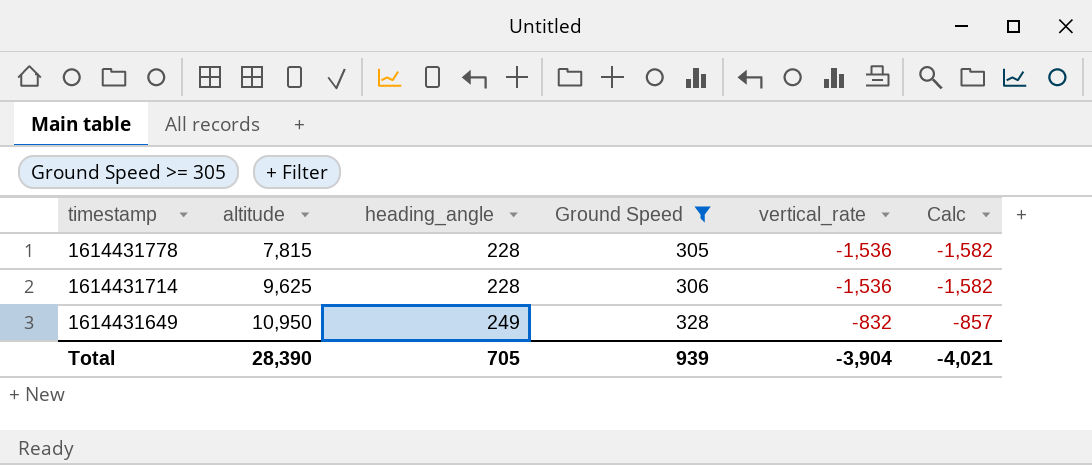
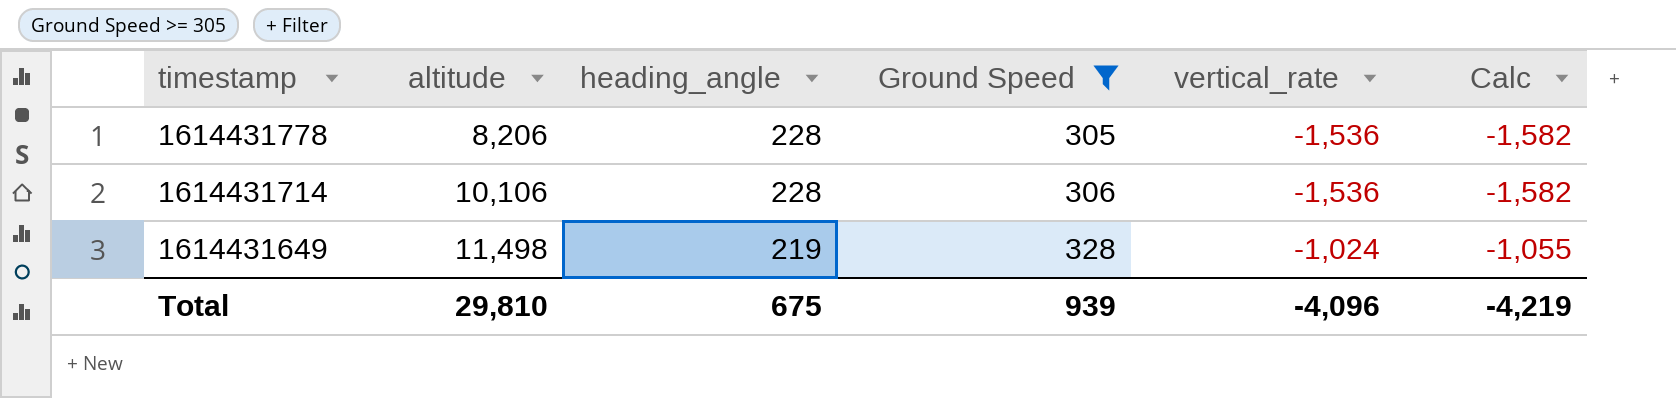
1614431778 | altitude: 7,815 -> 8,206
1614431714 | altitude: 9,625 -> 10,106
1614431649 | altitude: 10,950 -> 11,498
1614431649 | heading_angle: 249 -> 219
1614431649 | vertical_rate: -832 -> -1,024
1614431649 | Calc: -857 -> -1,055
Total | altitude: 28,390 -> 29,810
Total | heading_angle: 705 -> 675
Total | vertical_rate: -3,904 -> -4,096
Total | Calc: -4,021 -> -4,219

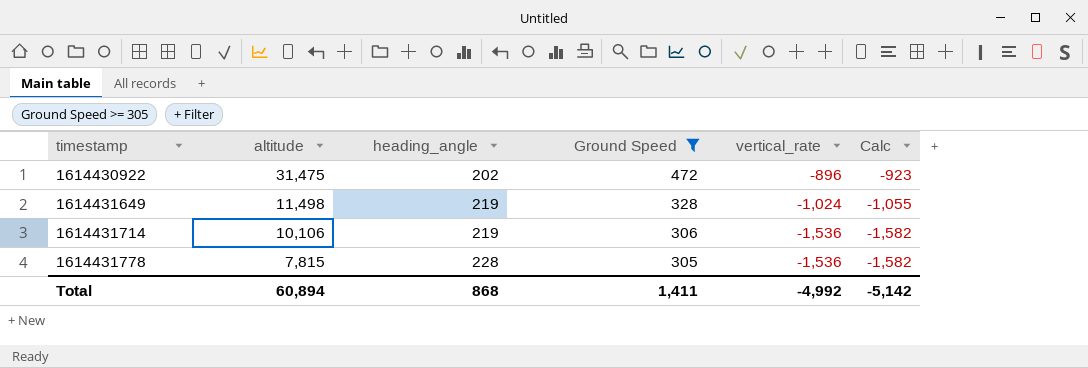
row order: timestamp descending -> timestamp ascending
row 1614430922: none -> 31,475 | 202 | 472 | -896 | -923
1614431714 | heading_angle: 228 -> 219
1614431778 | altitude: 8,206 -> 7,815
Total | altitude: 29,810 -> 60,894
Total | heading_angle: 675 -> 868
Total | Ground Speed: 939 -> 1,411
Total | vertical_rate: -4,096 -> -4,992
Total | Calc: -4,219 -> -5,142

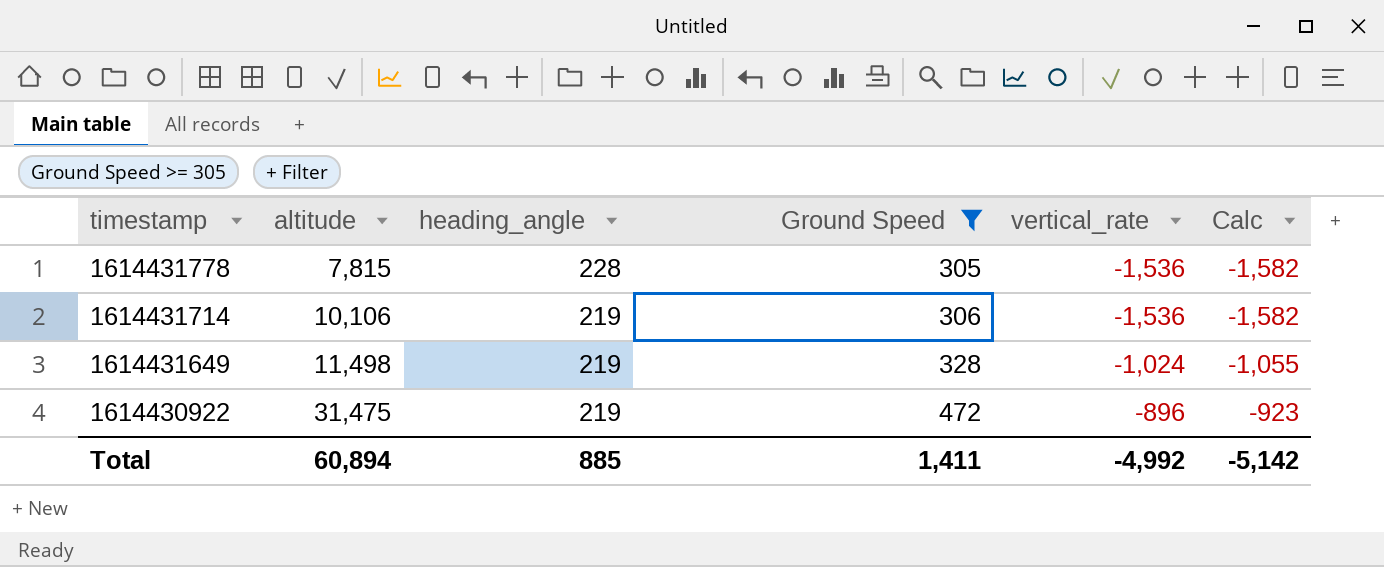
row order: timestamp ascending -> timestamp descending
1614430922 | heading_angle: 202 -> 219
Total | heading_angle: 868 -> 885

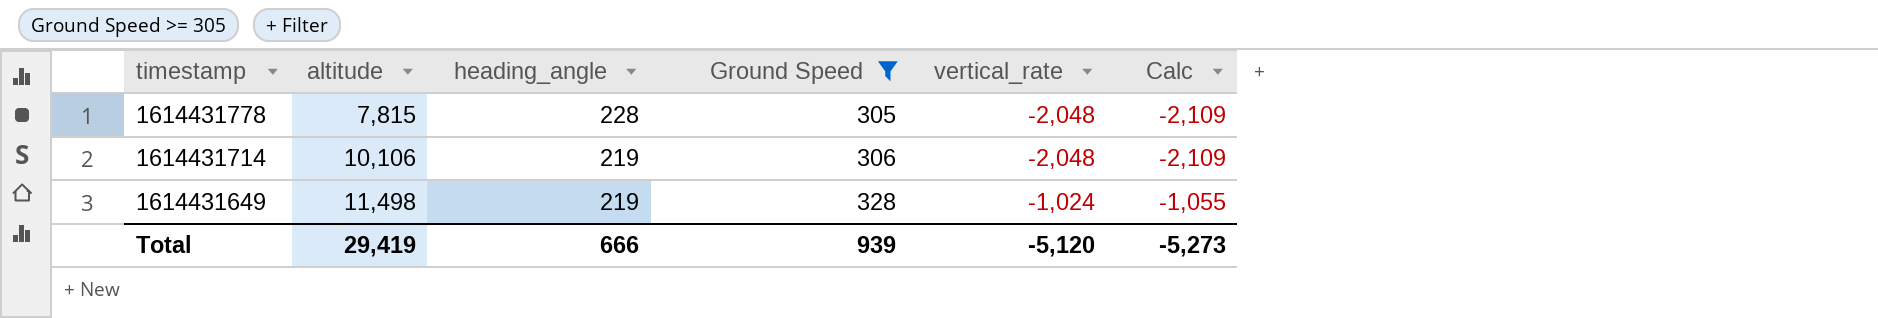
row 1614430922: 31,475 | 219 | 472 | -896 | -923 -> none
1614431778 | vertical_rate: -1,536 -> -2,048
1614431778 | Calc: -1,582 -> -2,109
1614431714 | vertical_rate: -1,536 -> -2,048
1614431714 | Calc: -1,582 -> -2,109
Total | altitude: 60,894 -> 29,419
Total | heading_angle: 885 -> 666
Total | Ground Speed: 1,411 -> 939
Total | vertical_rate: -4,992 -> -5,120
Total | Calc: -5,142 -> -5,273

